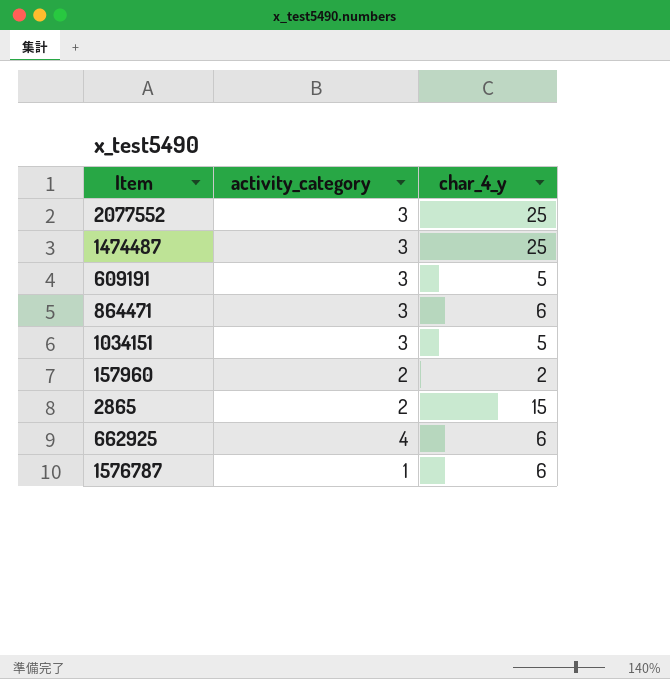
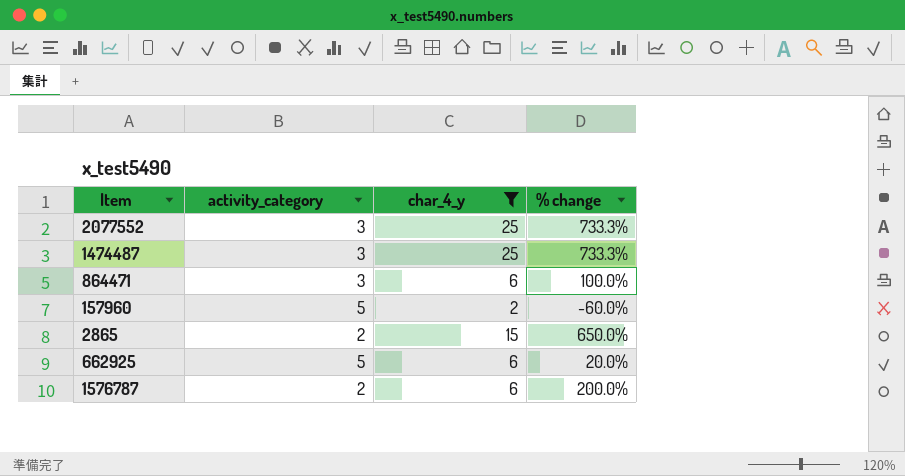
filter: none -> char_4_y != 5
column % change | formula: none -> ([char_4_y] - [activity_category]) / [activity_category]
157960 | activity_category: 2 -> 5
662925 | activity_category: 4 -> 5
1576787 | activity_category: 1 -> 2

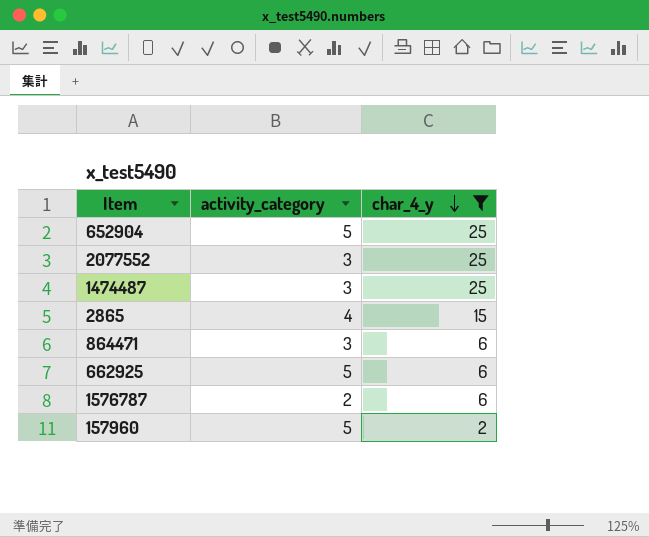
row order: none -> char_4_y descending
column % change | formula: ([char_4_y] - [activity_category]) / [activity_category] -> none
row 652904: none -> 5 | 25
2865 | activity_category: 2 -> 4

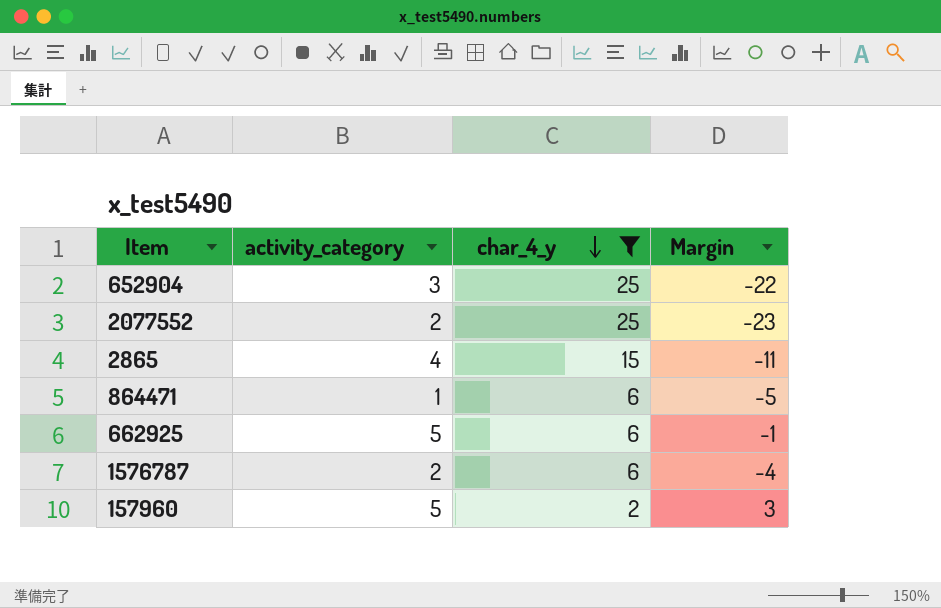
column Margin | formula: none -> [activity_category] - [char_4_y]
row 1474487: 3 | 25 -> none
652904 | activity_category: 5 -> 3
2077552 | activity_category: 3 -> 2
864471 | activity_category: 3 -> 1

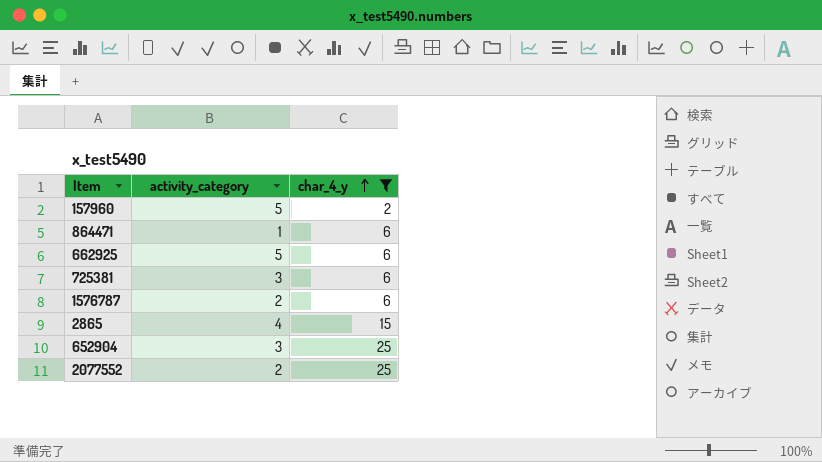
row order: char_4_y descending -> char_4_y ascending
column Margin | formula: [activity_category] - [char_4_y] -> none
row 725381: none -> 3 | 6

